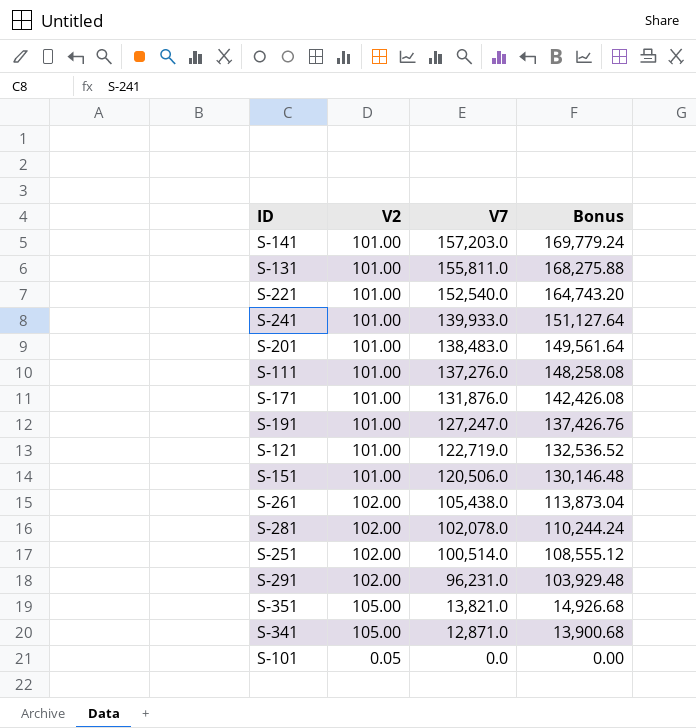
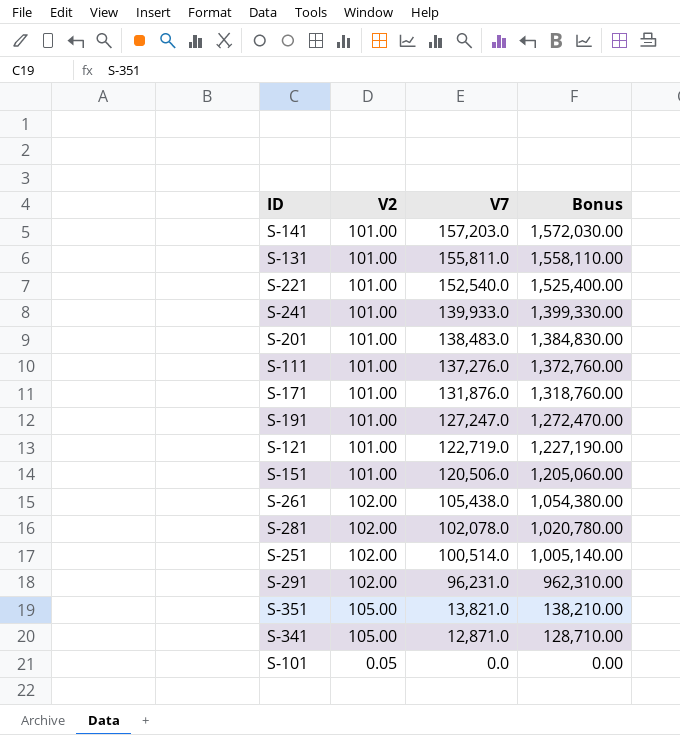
column Bonus | formula: [V7] * 1.08 -> [V7] * 10

